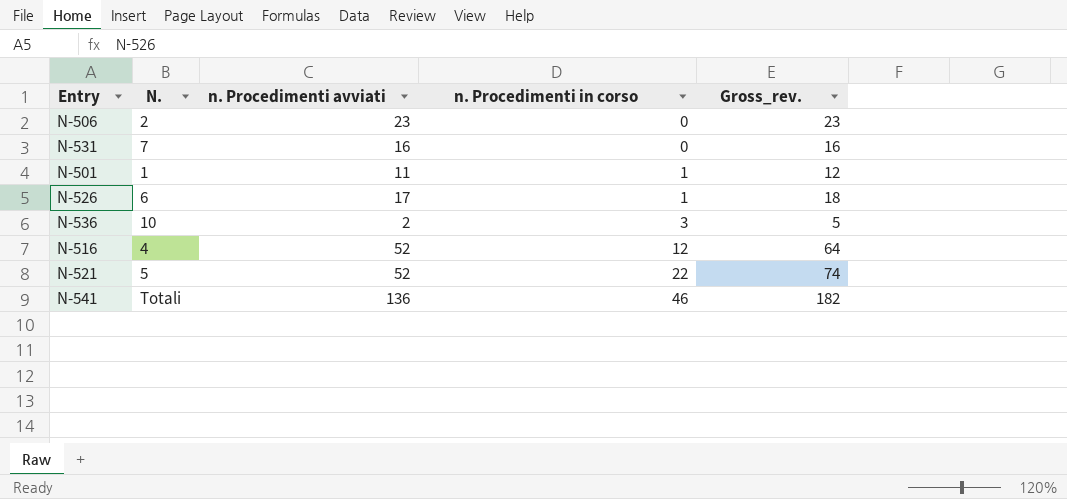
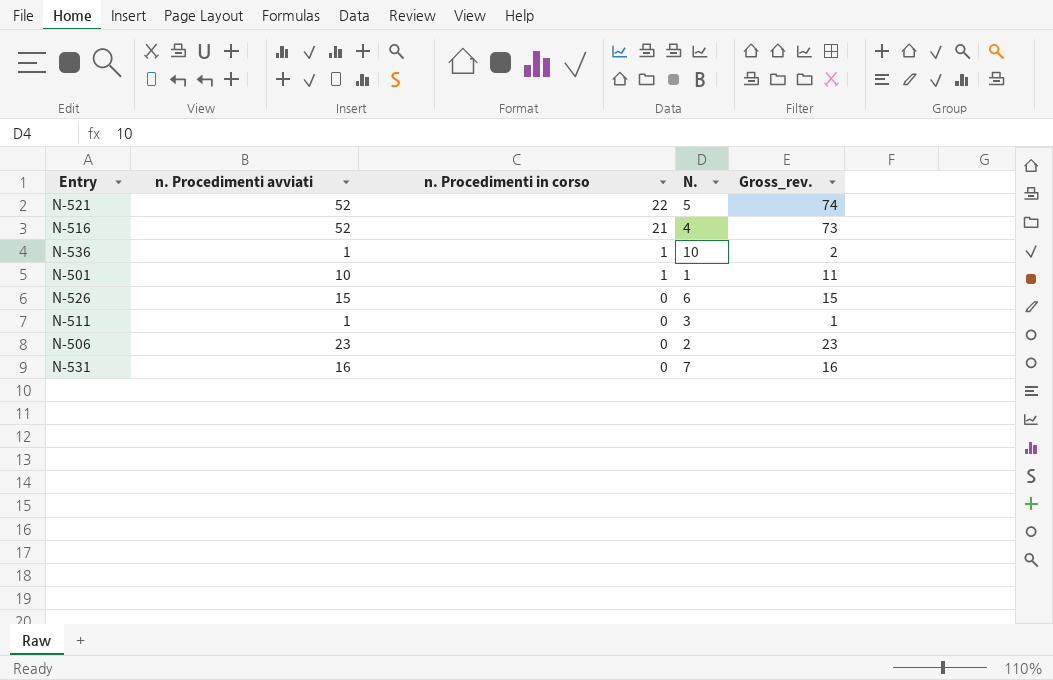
row order: n. Procedimenti in corso ascending -> n. Procedimenti in corso descending
column N. | position: 2 -> 4
row N-541: Totali | 136 | 46 | 182 -> none
N-516 | n. Procedimenti in corso: 12 -> 21
N-516 | Gross_rev.: 64 -> 73
N-536 | n. Procedimenti avviati: 2 -> 1
N-536 | n. Procedimenti in corso: 3 -> 1
N-536 | Gross_rev.: 5 -> 2
N-501 | n. Procedimenti avviati: 11 -> 10
N-501 | Gross_rev.: 12 -> 11
N-526 | n. Procedimenti avviati: 17 -> 15
N-526 | n. Procedimenti in corso: 1 -> 0
N-526 | Gross_rev.: 18 -> 15
row N-511: none -> 1 | 0 | 3 | 1

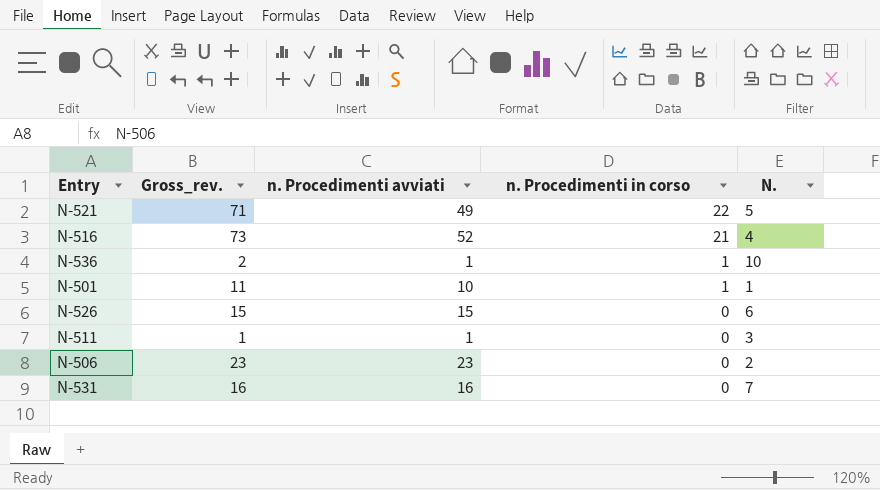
column Gross_rev. | position: 5 -> 2
N-521 | Gross_rev.: 74 -> 71
N-521 | n. Procedimenti avviati: 52 -> 49

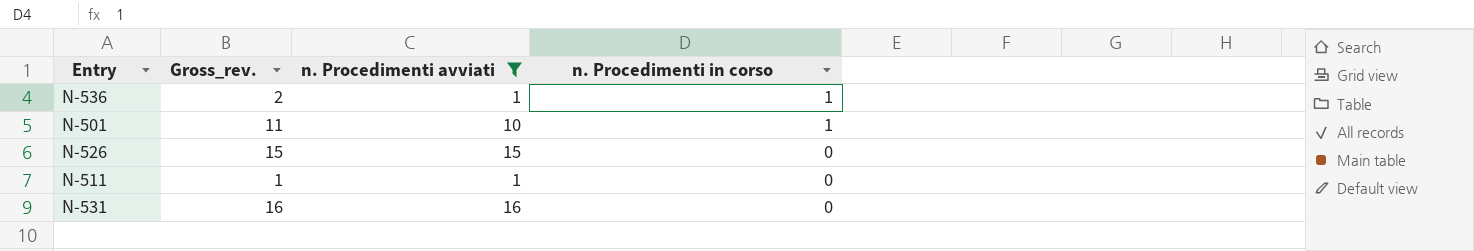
filter: none -> n. Procedimenti avviati <= 16
column N. | position: 5 -> none

